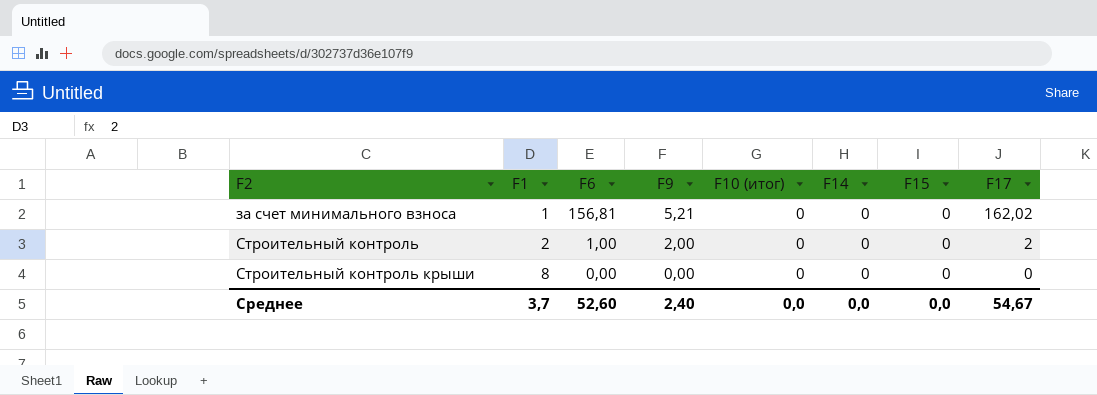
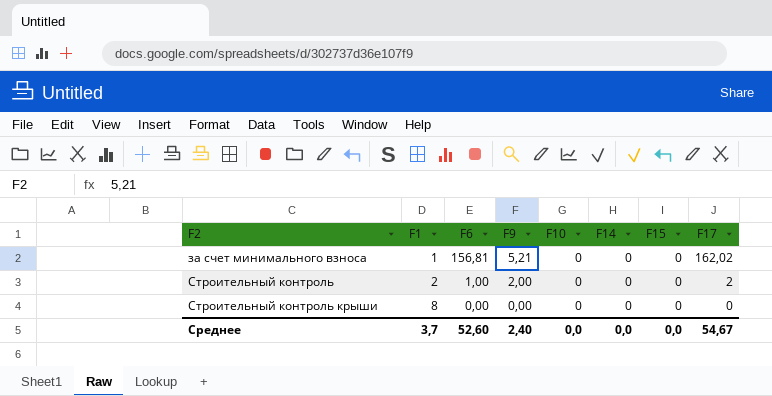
column name: F10 (итог) -> F10

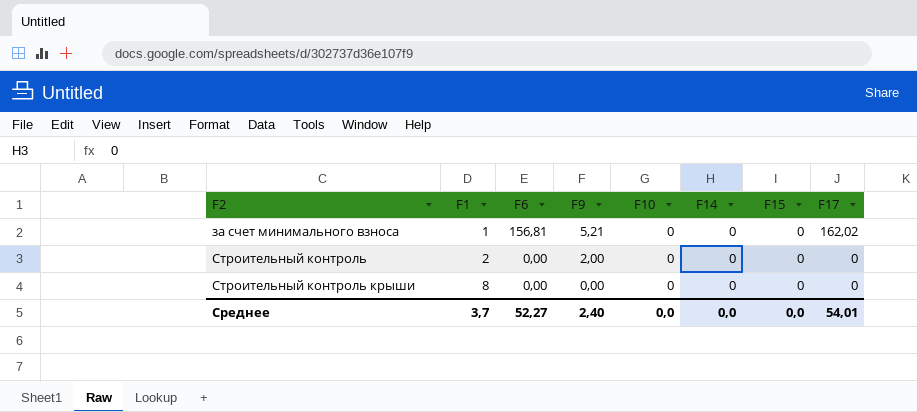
Строительный контроль | F6: 1,00 -> 0,00
Строительный контроль | F17: 2 -> 0
Среднее | F6: 52,60 -> 52,27
Среднее | F17: 54,67 -> 54,01

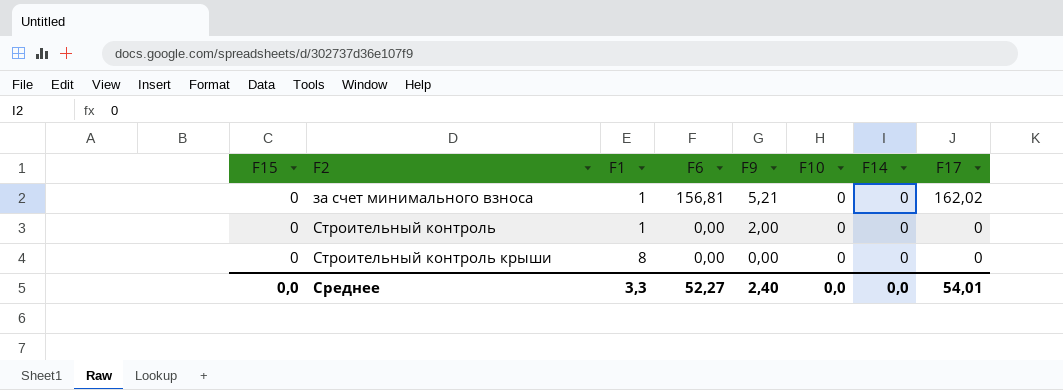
column F15 | position: 7 -> 1
Строительный контроль | F1: 2 -> 1
Среднее | F1: 3,7 -> 3,3

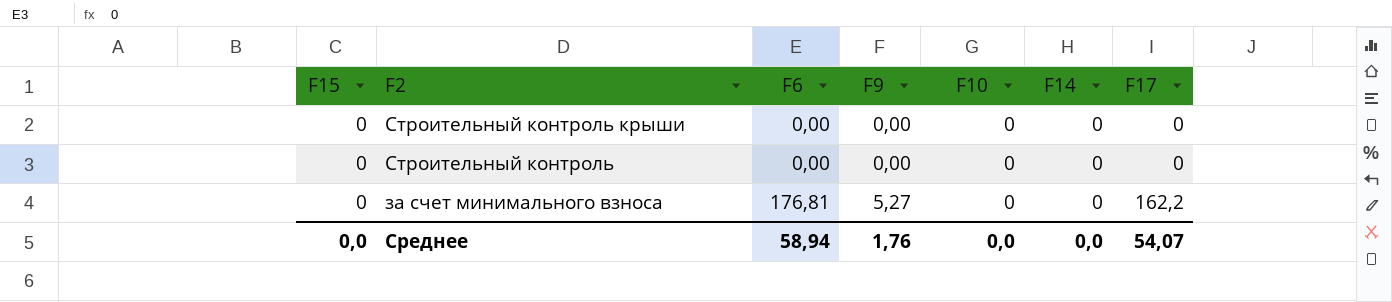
row order: F2 ascending -> F2 descending
column F1 | position: 3 -> none
Строительный контроль | F9: 2,00 -> 0,00
за счет минимального взноса | F6: 156,81 -> 176,81
за счет минимального взноса | F9: 5,21 -> 5,27
за счет минимального взноса | F17: 162,02 -> 162,2
Среднее | F6: 52,27 -> 58,94
Среднее | F9: 2,40 -> 1,76
Среднее | F17: 54,01 -> 54,07

